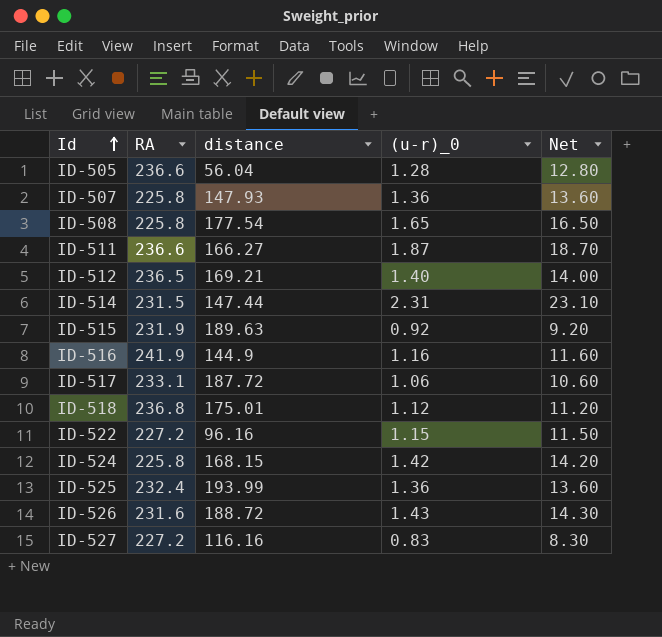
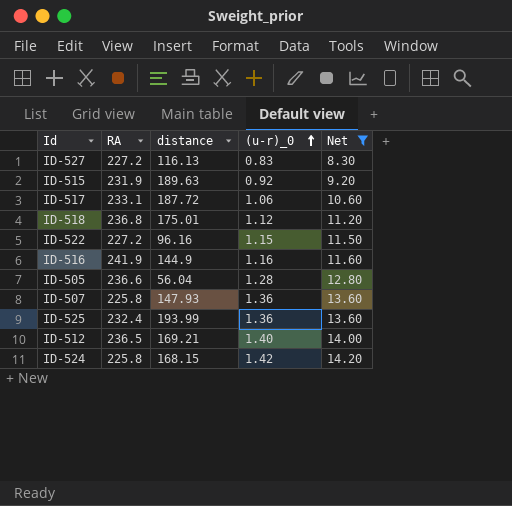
filter: none -> Net <= 14.20
row order: Id ascending -> (u-r)_0 ascending
ID-527 | distance: 116.16 -> 116.13

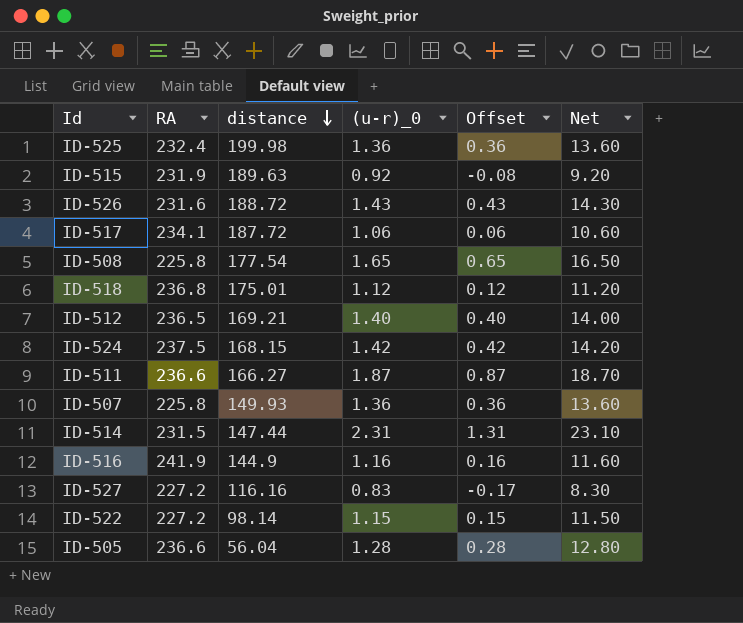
filter: Net <= 14.20 -> none
row order: (u-r)_0 ascending -> distance descending
column Offset | formula: none -> [(u-r)_0] - 1
ID-525 | distance: 193.99 -> 199.98
ID-517 | RA: 233.1 -> 234.1
ID-524 | RA: 225.8 -> 237.5
ID-507 | distance: 147.93 -> 149.93
ID-527 | distance: 116.13 -> 116.16
ID-522 | distance: 96.16 -> 98.14

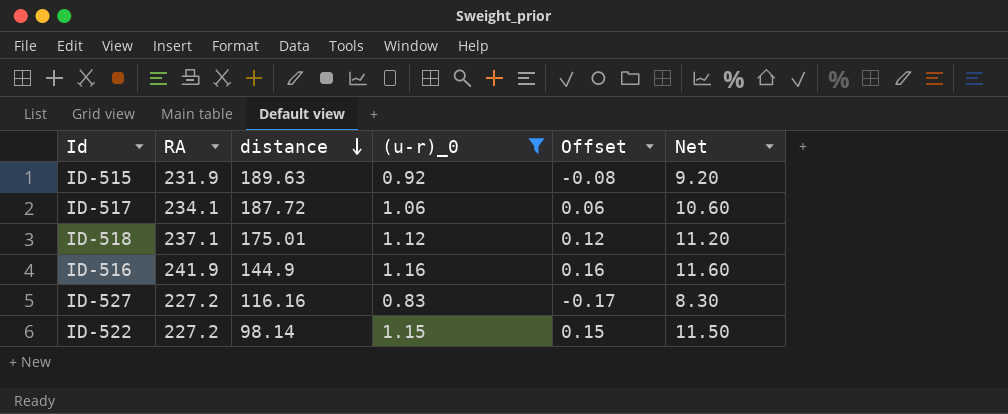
filter: none -> (u-r)_0 <= 1.16
ID-518 | RA: 236.8 -> 237.1

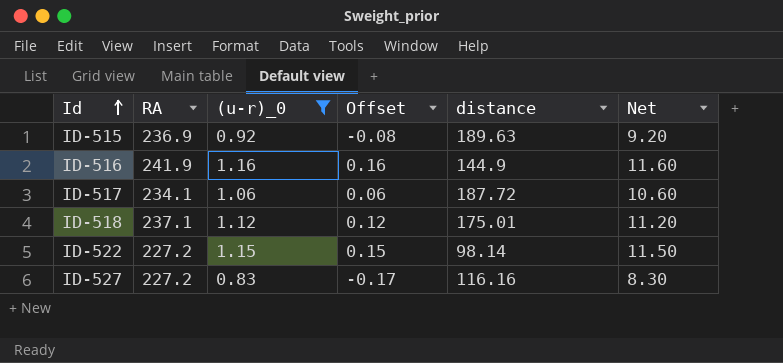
row order: distance descending -> Id ascending
column distance | position: 3 -> 5
ID-515 | RA: 231.9 -> 236.9

